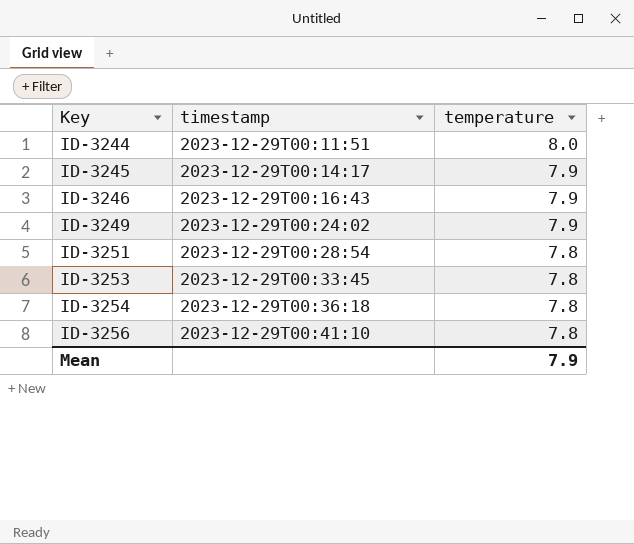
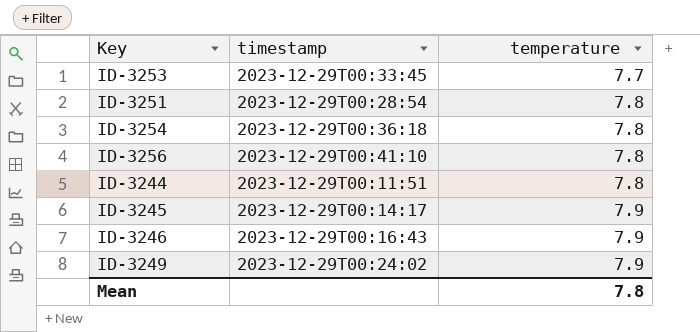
row order: Key ascending -> temperature ascending
ID-3253 | temperature: 7.8 -> 7.7
ID-3244 | temperature: 8.0 -> 7.8
Mean | temperature: 7.9 -> 7.8

